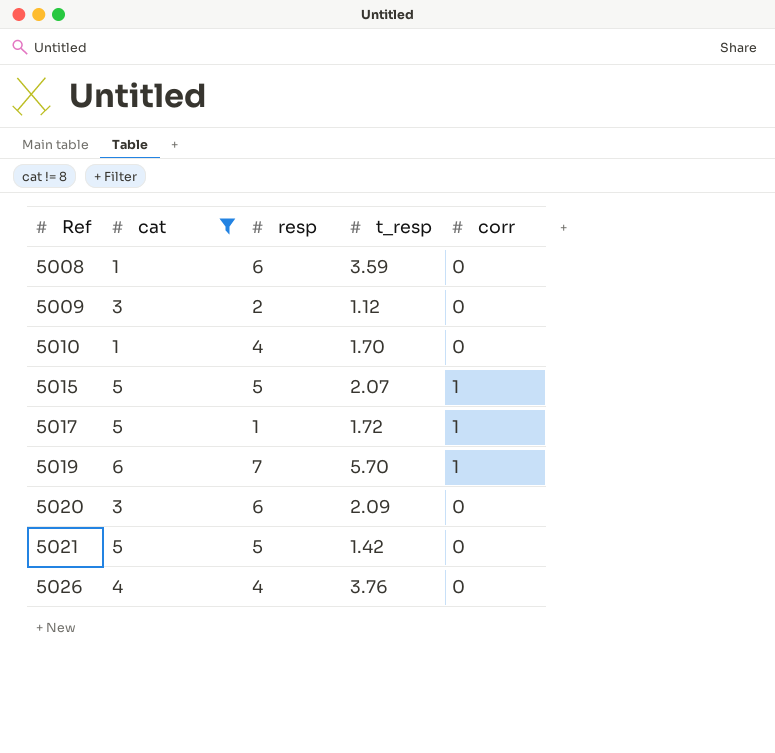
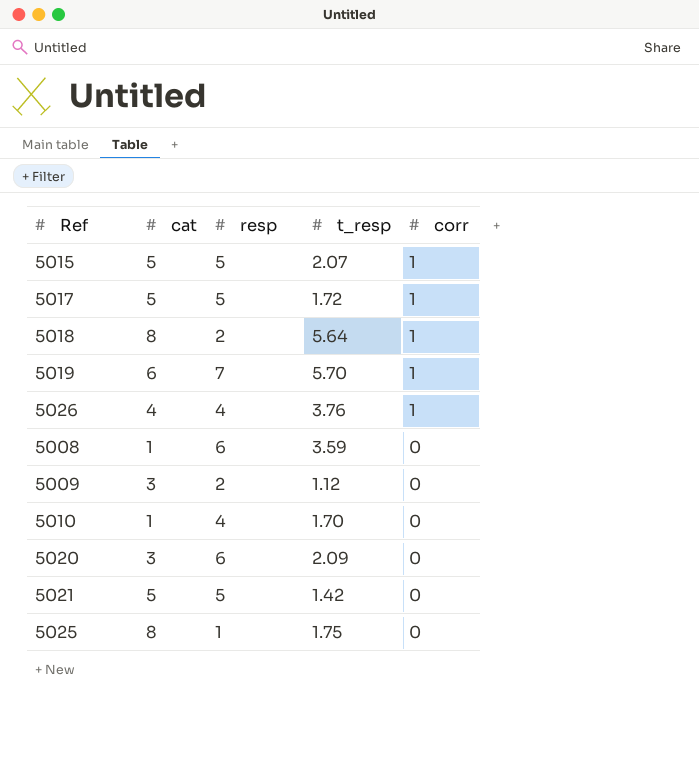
filter: cat != 8 -> none
row order: Ref ascending -> corr descending
5017 | resp: 1 -> 5
5026 | corr: 0 -> 1

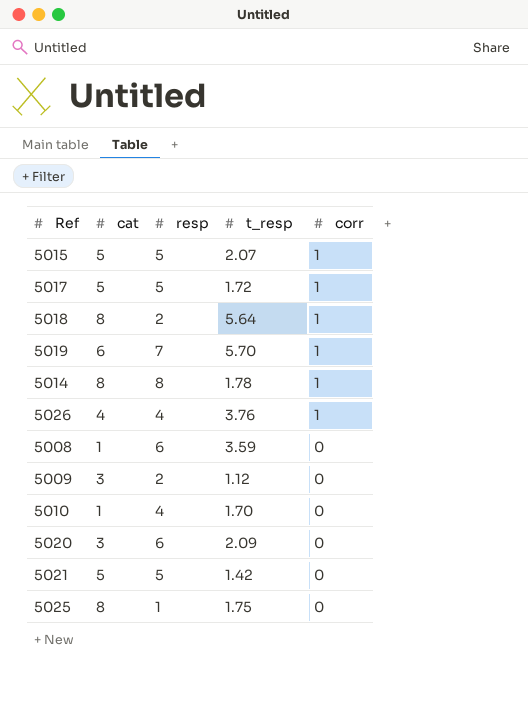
row 5014: none -> 8 | 8 | 1.78 | 1

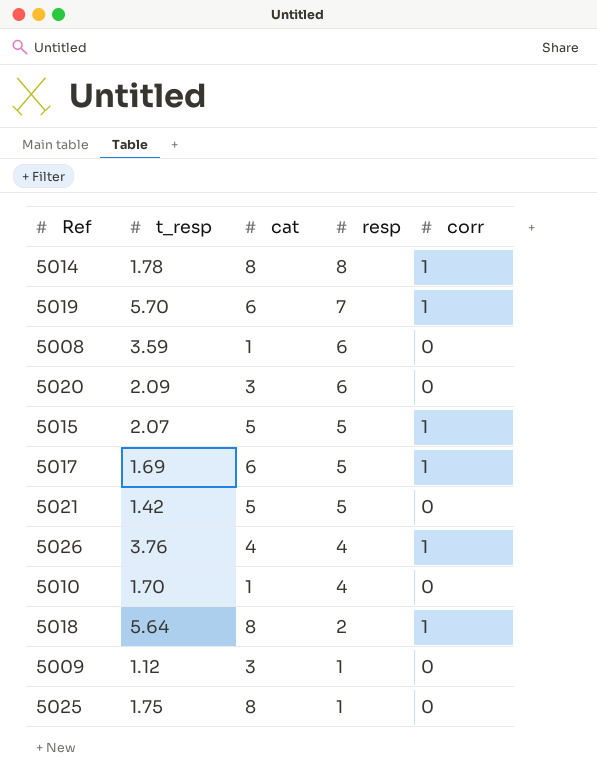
row order: corr descending -> resp descending
column t_resp | position: 4 -> 2
5017 | t_resp: 1.72 -> 1.69
5017 | cat: 5 -> 6
5009 | resp: 2 -> 1

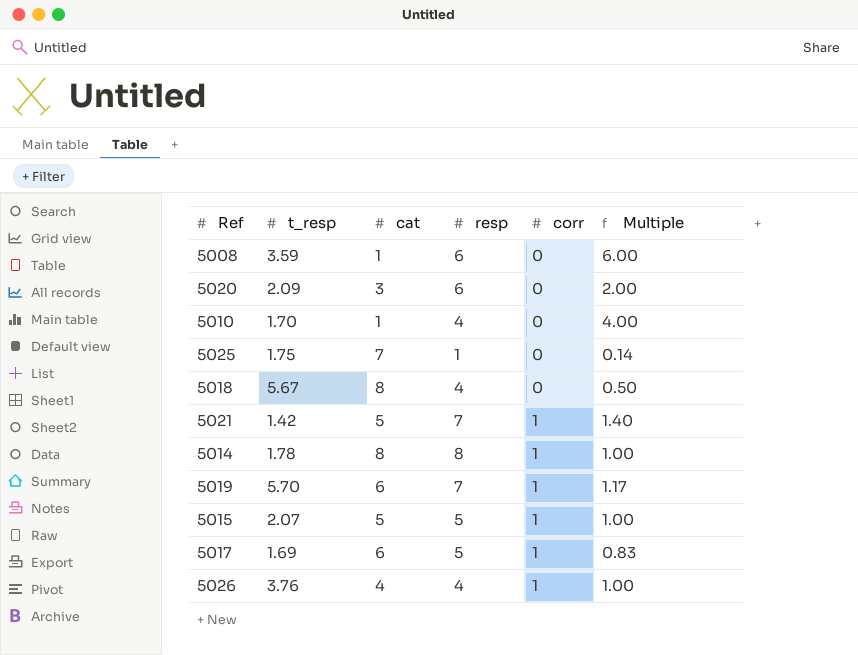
row order: resp descending -> corr ascending
column Multiple | formula: none -> [resp] / [cat]
row 5009: 1.12 | 3 | 1 | 0 -> none
5025 | cat: 8 -> 7
5018 | t_resp: 5.64 -> 5.67
5018 | resp: 2 -> 4
5018 | corr: 1 -> 0
5021 | resp: 5 -> 7
5021 | corr: 0 -> 1

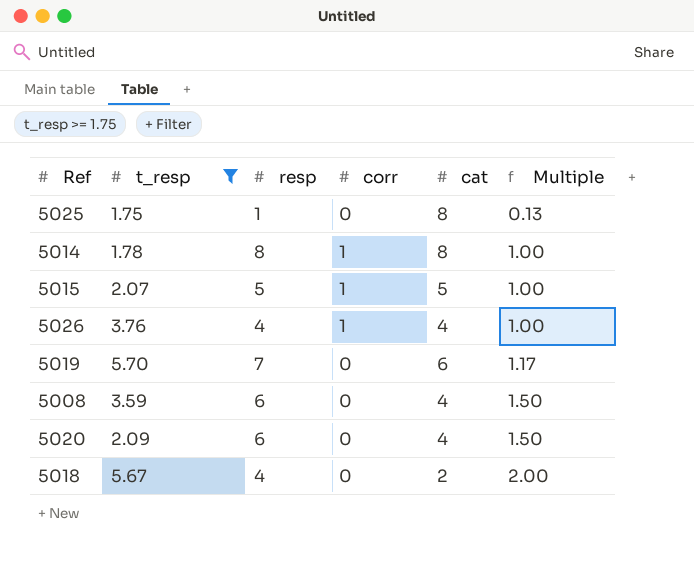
filter: none -> t_resp >= 1.75
row order: corr ascending -> Multiple ascending
column cat | position: 3 -> 5
5025 | cat: 7 -> 8
5025 | Multiple: 0.14 -> 0.13
5019 | corr: 1 -> 0
5008 | cat: 1 -> 4
5008 | Multiple: 6.00 -> 1.50
5020 | cat: 3 -> 4
5020 | Multiple: 2.00 -> 1.50
5018 | cat: 8 -> 2
5018 | Multiple: 0.50 -> 2.00

